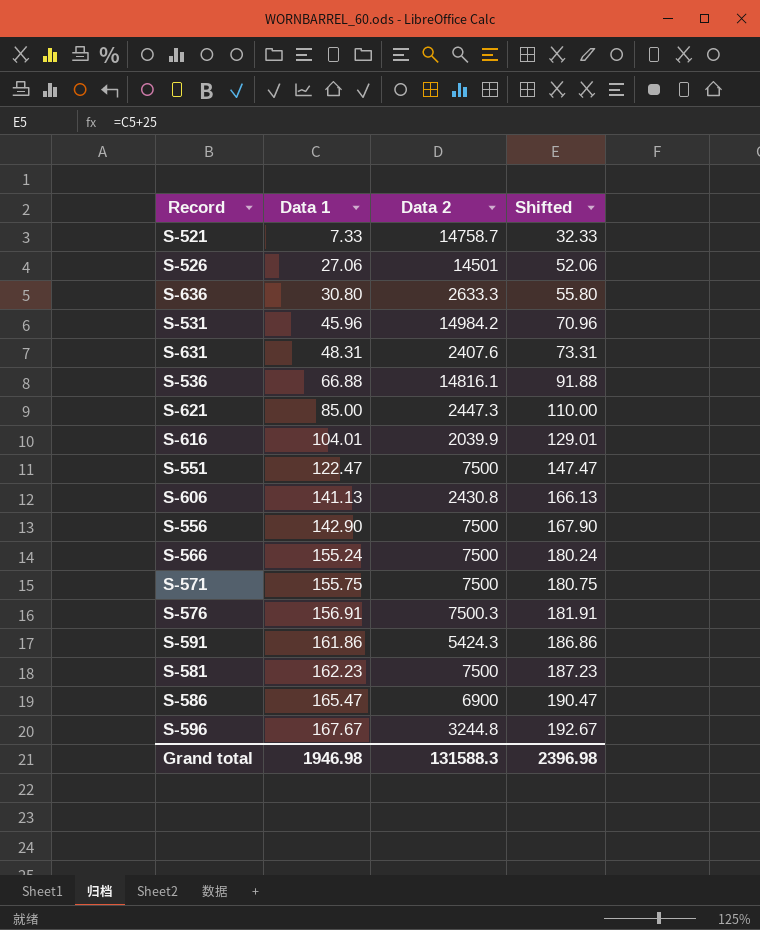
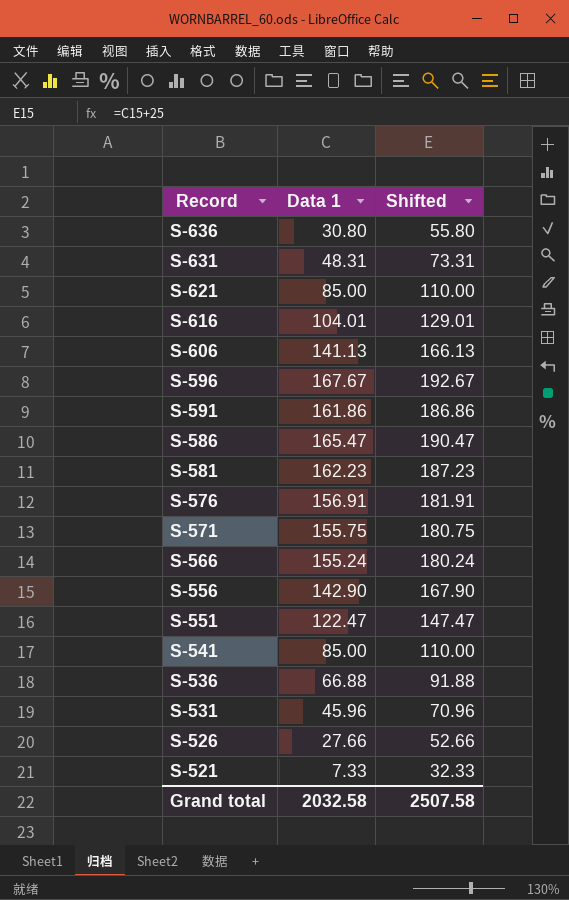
row order: Data 1 ascending -> Record descending
column Data 2 | position: 3 -> none
row S-541: none -> 85.00 | 110.00
S-526 | Data 1: 27.06 -> 27.66
S-526 | Shifted: 52.06 -> 52.66
Grand total | Data 1: 1946.98 -> 2032.58
Grand total | Shifted: 2396.98 -> 2507.58

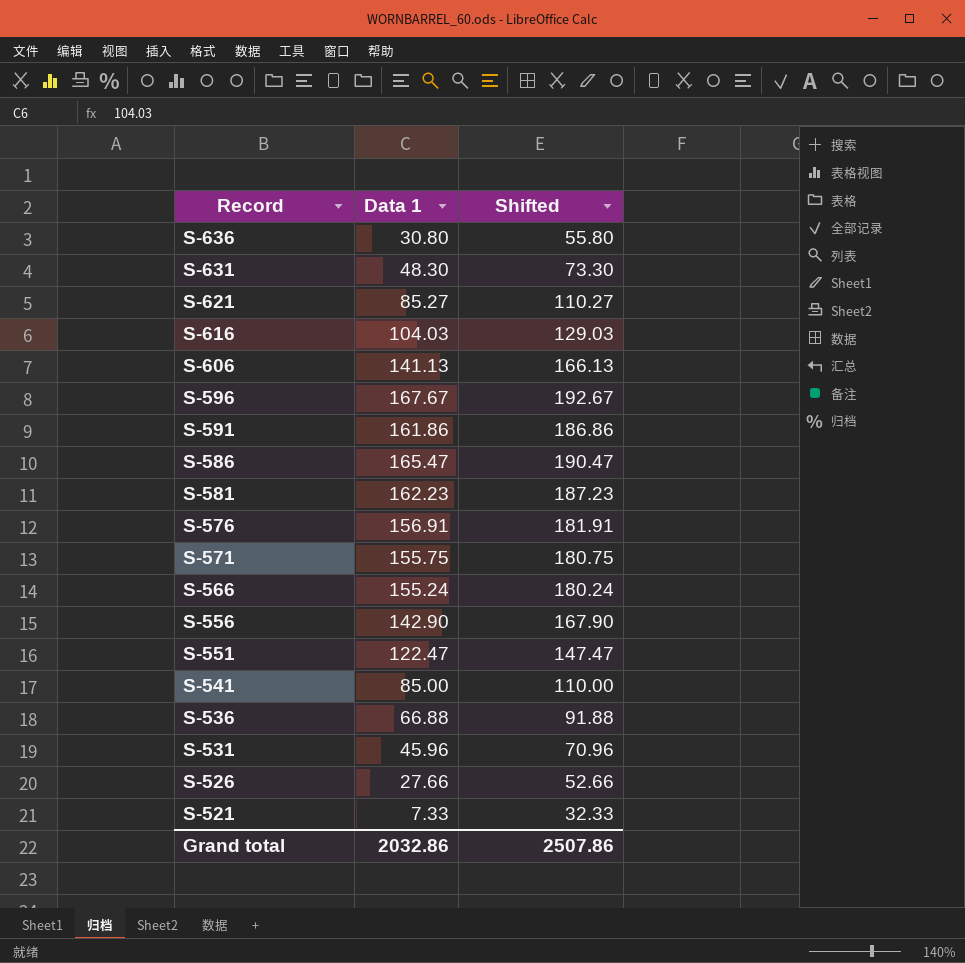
S-631 | Data 1: 48.31 -> 48.30
S-631 | Shifted: 73.31 -> 73.30
S-621 | Data 1: 85.00 -> 85.27
S-621 | Shifted: 110.00 -> 110.27
S-616 | Data 1: 104.01 -> 104.03
S-616 | Shifted: 129.01 -> 129.03
Grand total | Data 1: 2032.58 -> 2032.86
Grand total | Shifted: 2507.58 -> 2507.86

